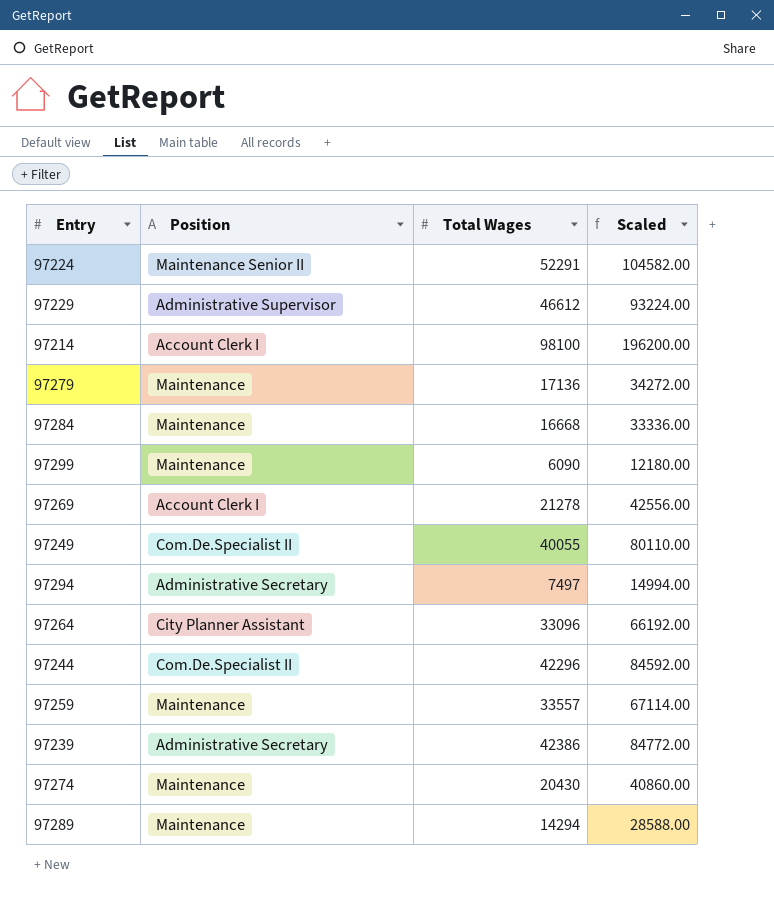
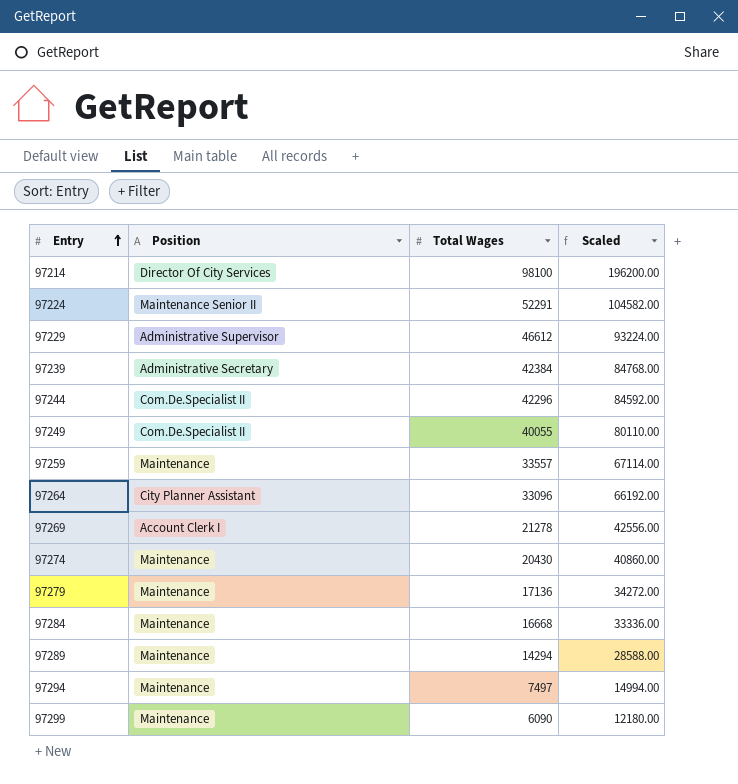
row order: none -> Entry ascending
97214 | Position: Account Clerk I -> Director Of City Services
97239 | Total Wages: 42386 -> 42384
97239 | Scaled: 84772.00 -> 84768.00
97294 | Position: Administrative Secretary -> Maintenance

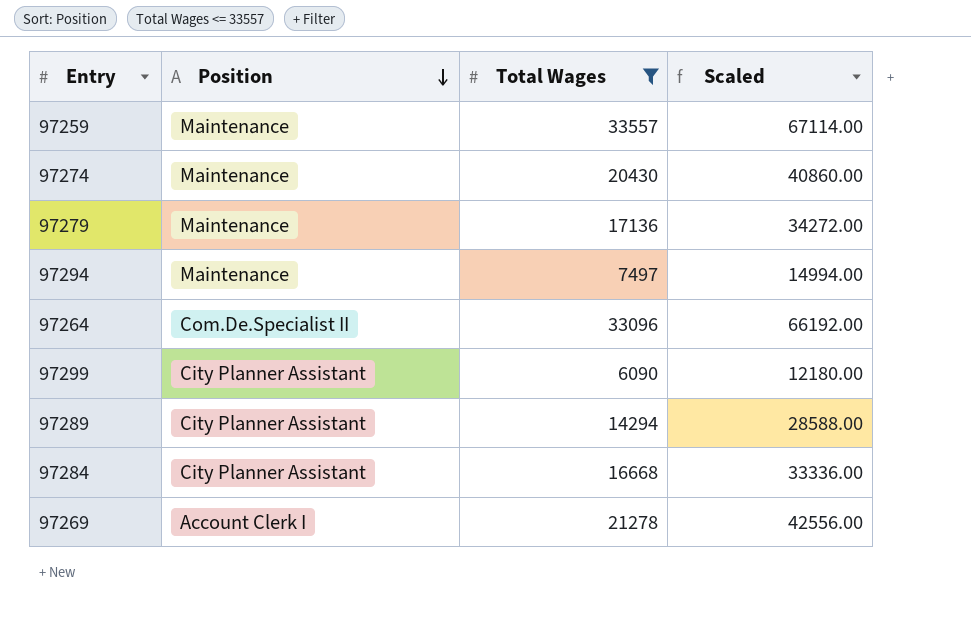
filter: none -> Total Wages <= 33557
row order: Entry ascending -> Position descending
97264 | Position: City Planner Assistant -> Com.De.Specialist II
97299 | Position: Maintenance -> City Planner Assistant
97289 | Position: Maintenance -> City Planner Assistant
97284 | Position: Maintenance -> City Planner Assistant

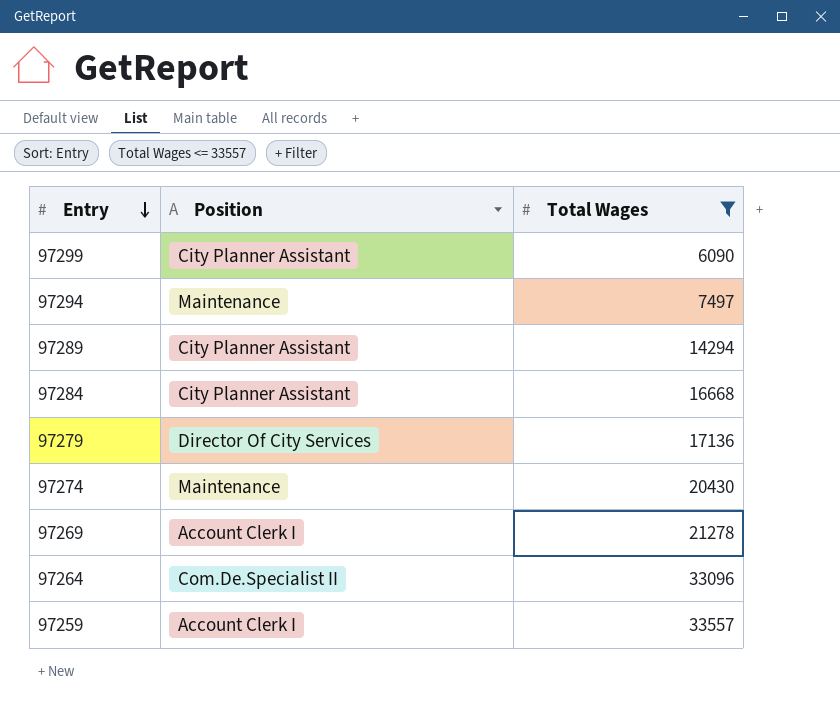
row order: Position descending -> Entry descending
column Scaled | formula: [Total Wages] * 2 -> none
97279 | Position: Maintenance -> Director Of City Services
97259 | Position: Maintenance -> Account Clerk I

